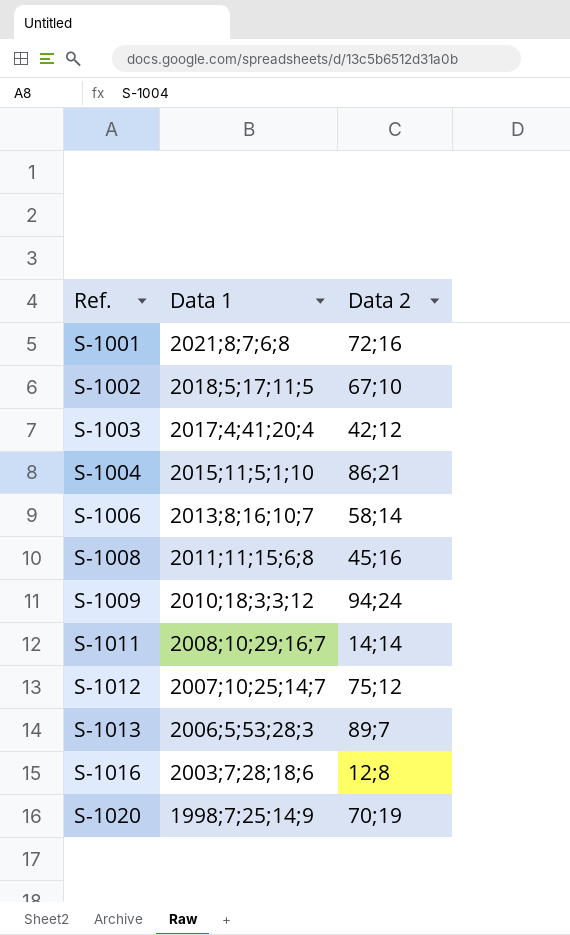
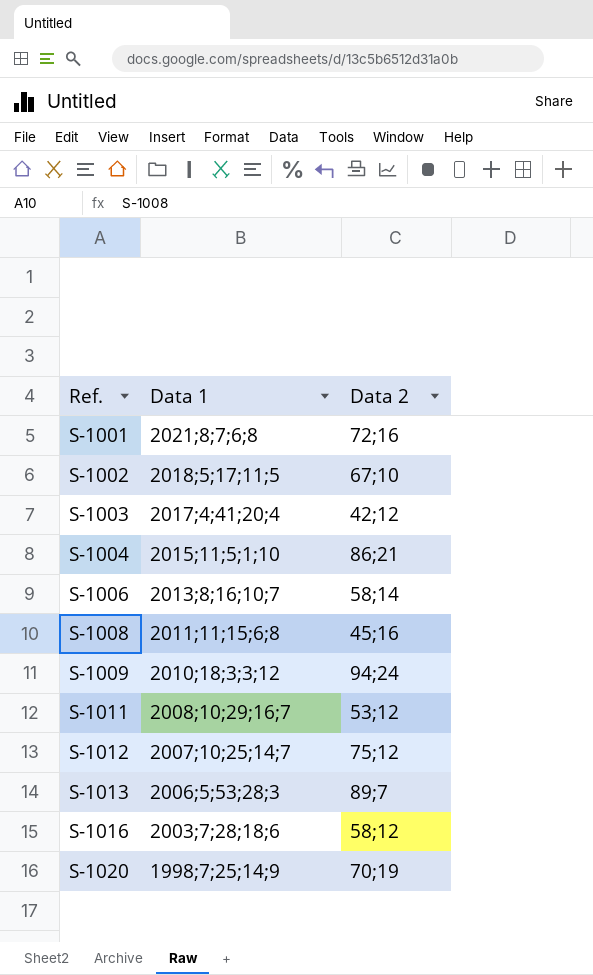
S-1011 | Data 2: 14;14 -> 53;12
S-1016 | Data 2: 12;8 -> 58;12

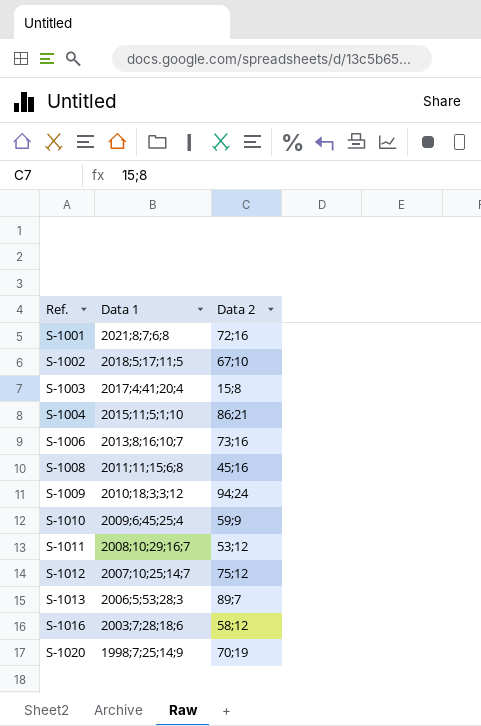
S-1003 | Data 2: 42;12 -> 15;8
S-1006 | Data 2: 58;14 -> 73;16
row S-1010: none -> 2009;6;45;25;4 | 59;9

